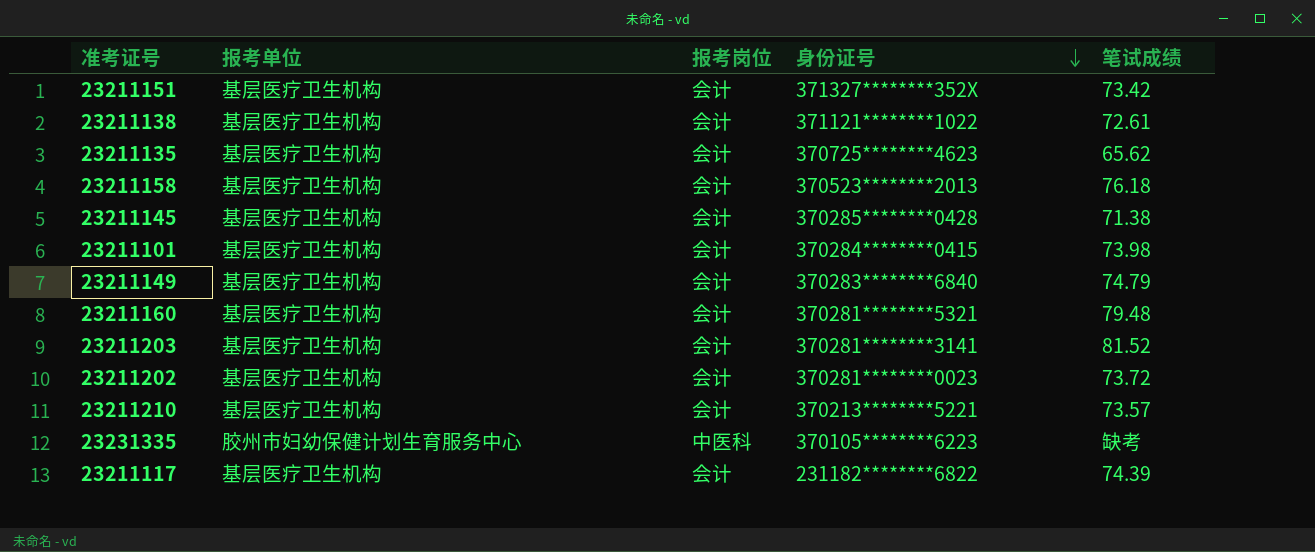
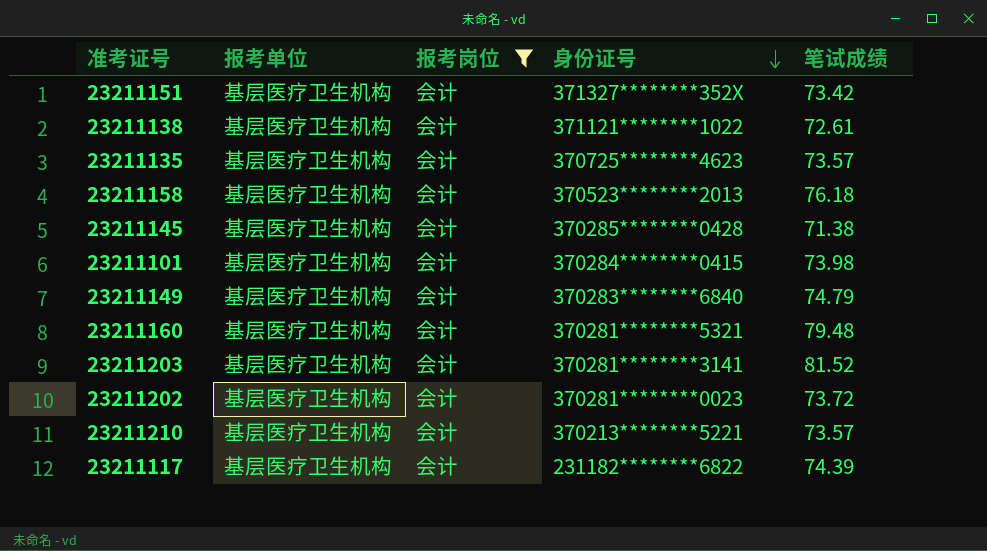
filter: none -> 报考岗位 = 会计
23211135 | 笔试成绩: 65.62 -> 73.57

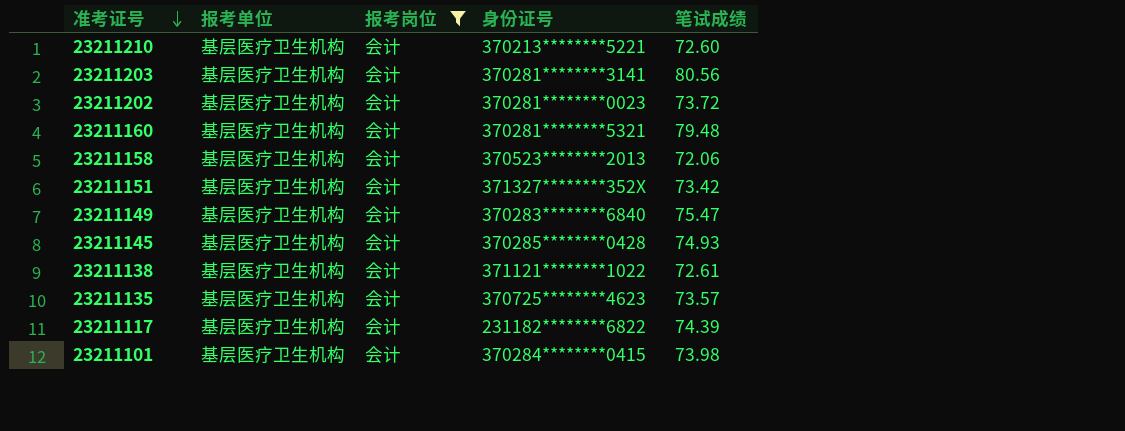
row order: 身份证号 descending -> 准考证号 descending
23211210 | 笔试成绩: 73.57 -> 72.60
23211203 | 笔试成绩: 81.52 -> 80.56
23211158 | 笔试成绩: 76.18 -> 72.06
23211149 | 笔试成绩: 74.79 -> 75.47
23211145 | 笔试成绩: 71.38 -> 74.93

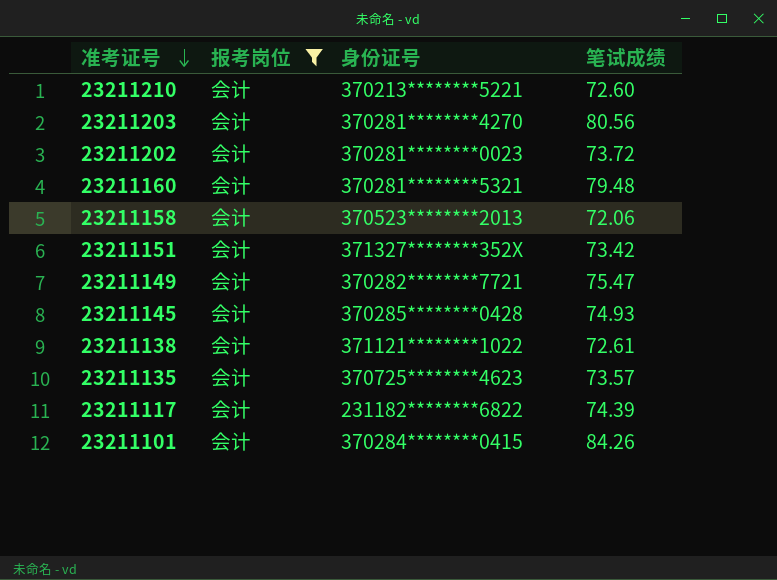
column 报考单位 | position: 2 -> none
23211203 | 身份证号: 370281********3141 -> 370281********4270
23211149 | 身份证号: 370283********6840 -> 370282********7721
23211101 | 笔试成绩: 73.98 -> 84.26

